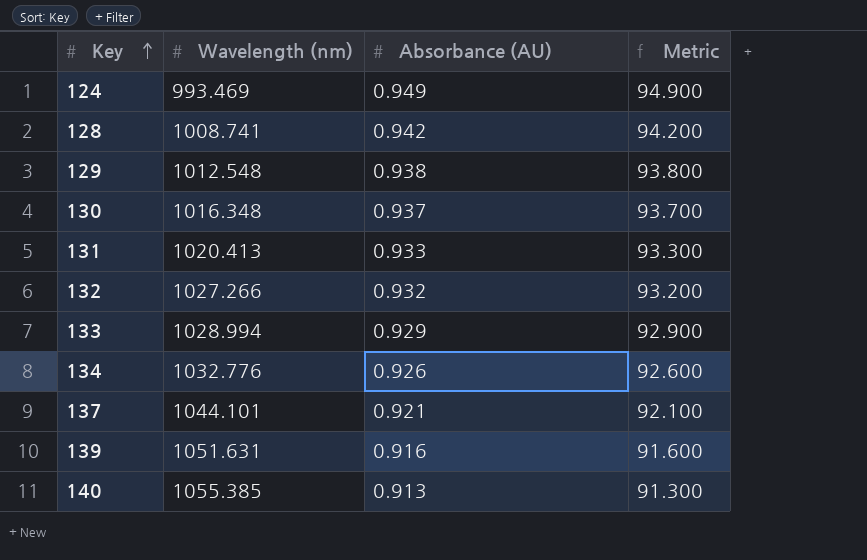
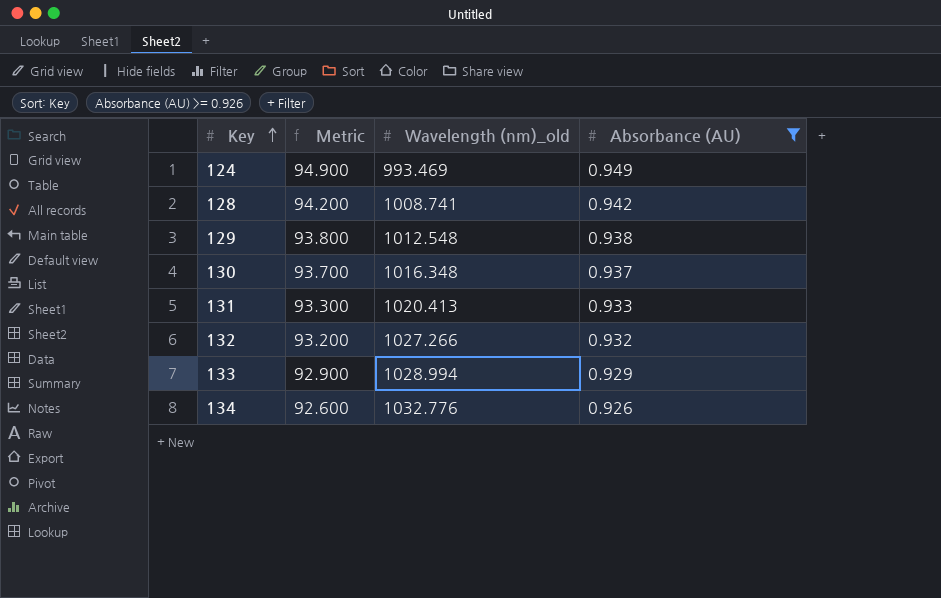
filter: none -> Absorbance (AU) >= 0.926
column Metric | position: 4 -> 2
column name: Wavelength (nm) -> Wavelength (nm)_old

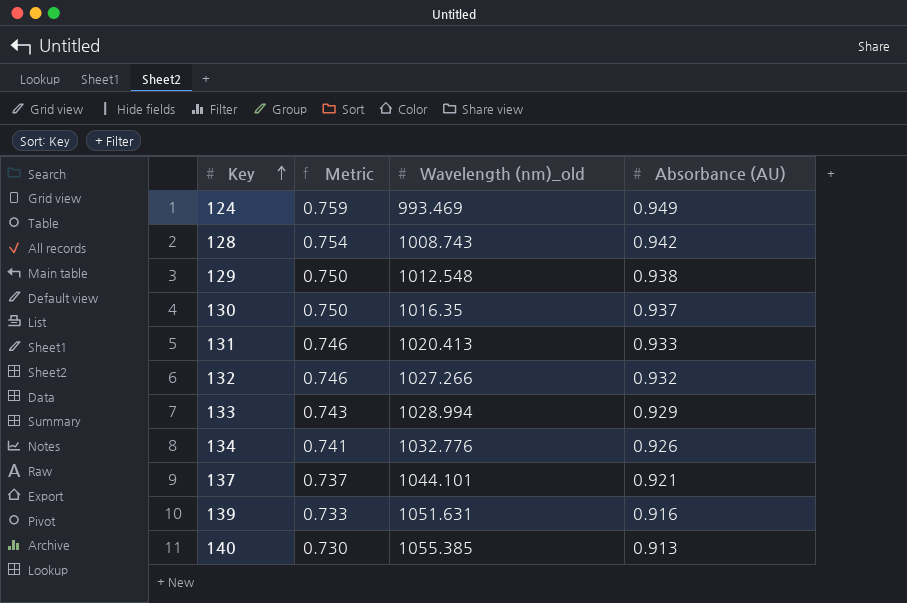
filter: Absorbance (AU) >= 0.926 -> none
column Metric | formula: [Absorbance (AU)] * 100 -> [Absorbance (AU)] * 0.8
128 | Wavelength (nm)_old: 1008.741 -> 1008.743
130 | Wavelength (nm)_old: 1016.348 -> 1016.35

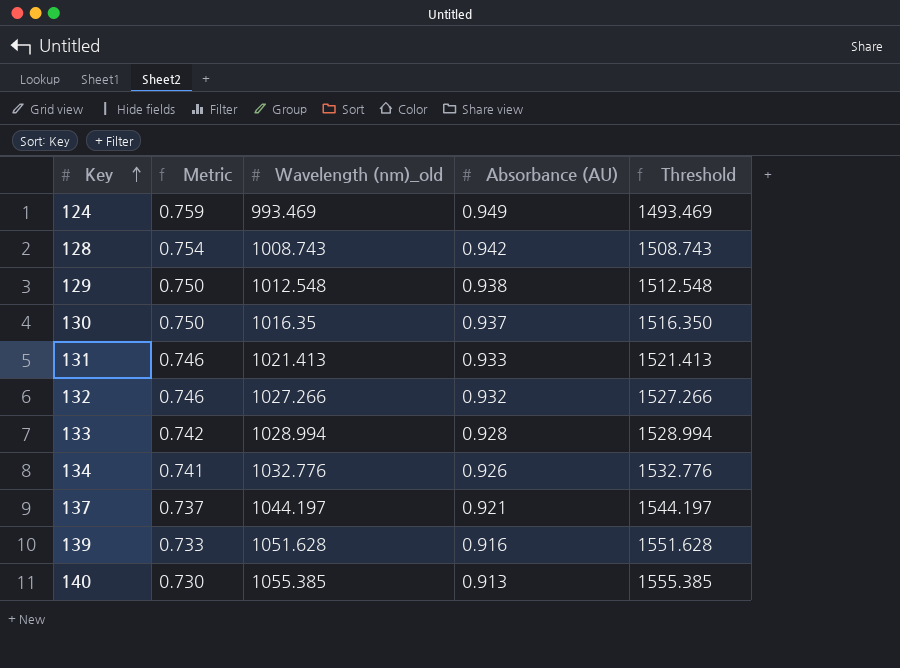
column Threshold | formula: none -> [Wavelength (nm)_old] + 500
131 | Wavelength (nm)_old: 1020.413 -> 1021.413
133 | Metric: 0.743 -> 0.742
133 | Absorbance (AU): 0.929 -> 0.928
137 | Wavelength (nm)_old: 1044.101 -> 1044.197
139 | Wavelength (nm)_old: 1051.631 -> 1051.628

